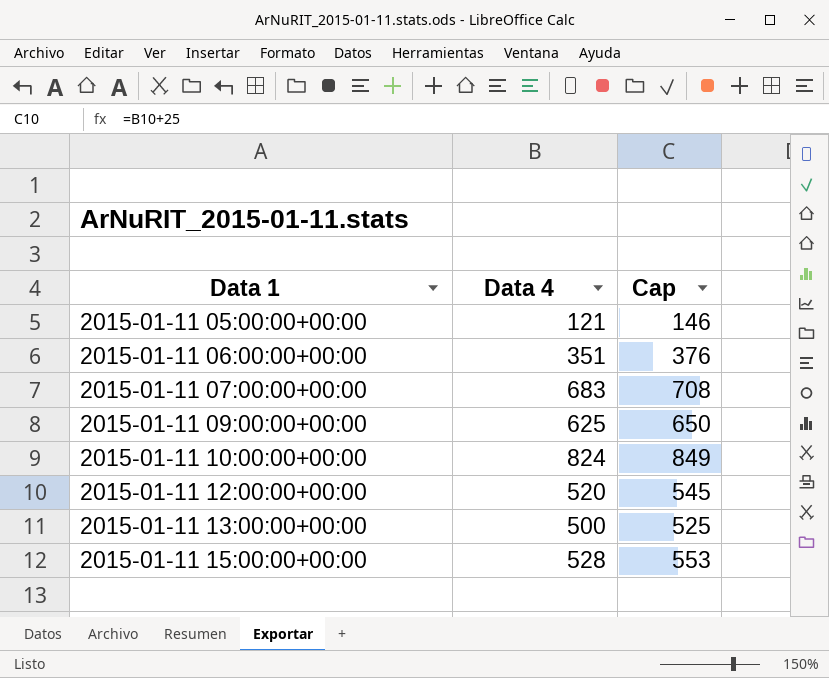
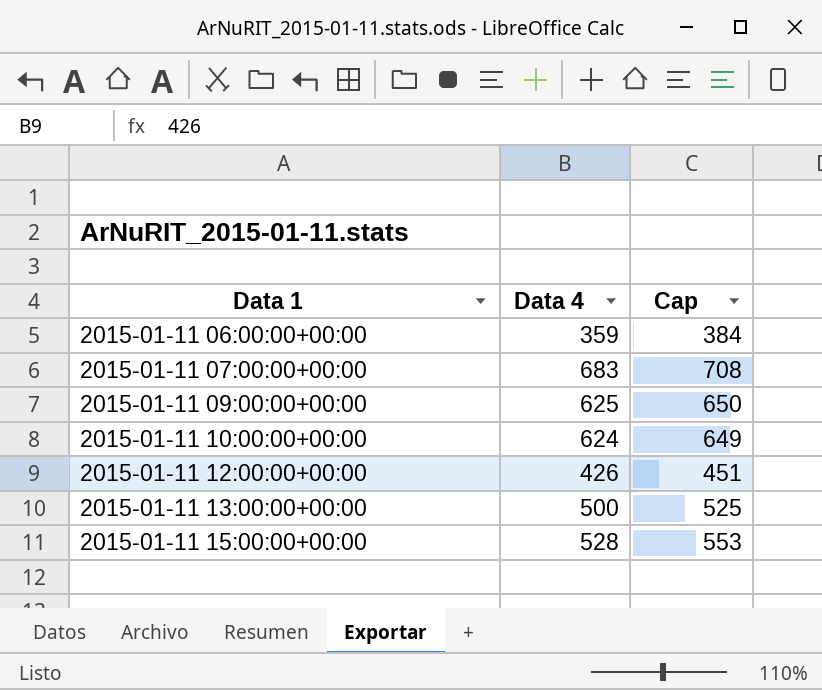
row 2015-01-11 05:00:00+00:00: 121 | 146 -> none
2015-01-11 06:00:00+00:00 | Data 4: 351 -> 359
2015-01-11 06:00:00+00:00 | Cap: 376 -> 384
2015-01-11 10:00:00+00:00 | Data 4: 824 -> 624
2015-01-11 10:00:00+00:00 | Cap: 849 -> 649
2015-01-11 12:00:00+00:00 | Data 4: 520 -> 426
2015-01-11 12:00:00+00:00 | Cap: 545 -> 451

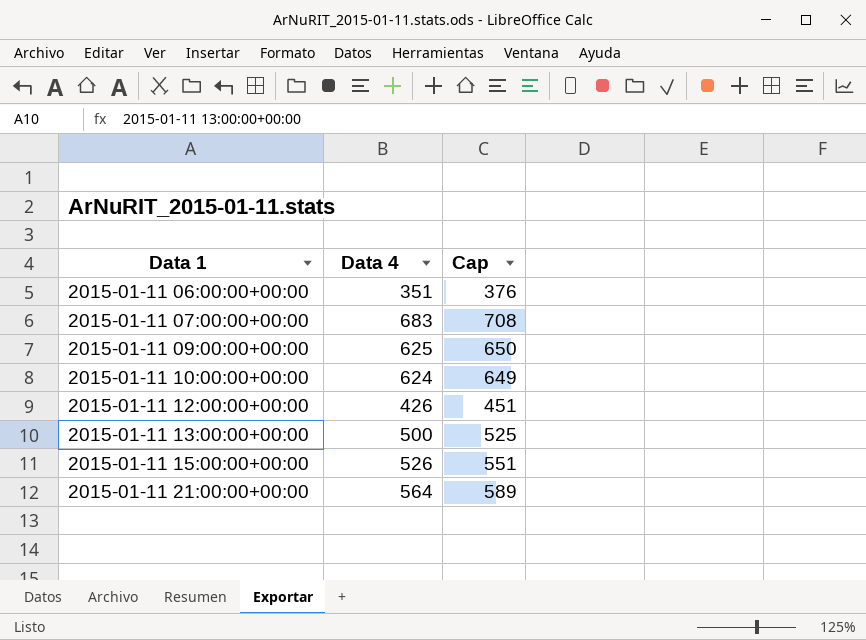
2015-01-11 06:00:00+00:00 | Data 4: 359 -> 351
2015-01-11 06:00:00+00:00 | Cap: 384 -> 376
2015-01-11 15:00:00+00:00 | Data 4: 528 -> 526
2015-01-11 15:00:00+00:00 | Cap: 553 -> 551
row 2015-01-11 21:00:00+00:00: none -> 564 | 589

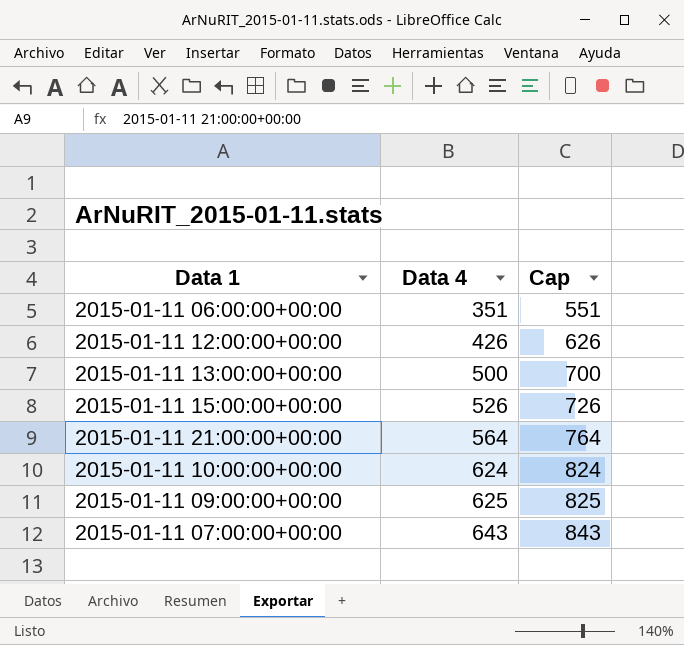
row order: Data 1 ascending -> Data 4 ascending
column Cap | formula: [Data 4] + 25 -> [Data 4] + 200
2015-01-11 07:00:00+00:00 | Data 4: 683 -> 643

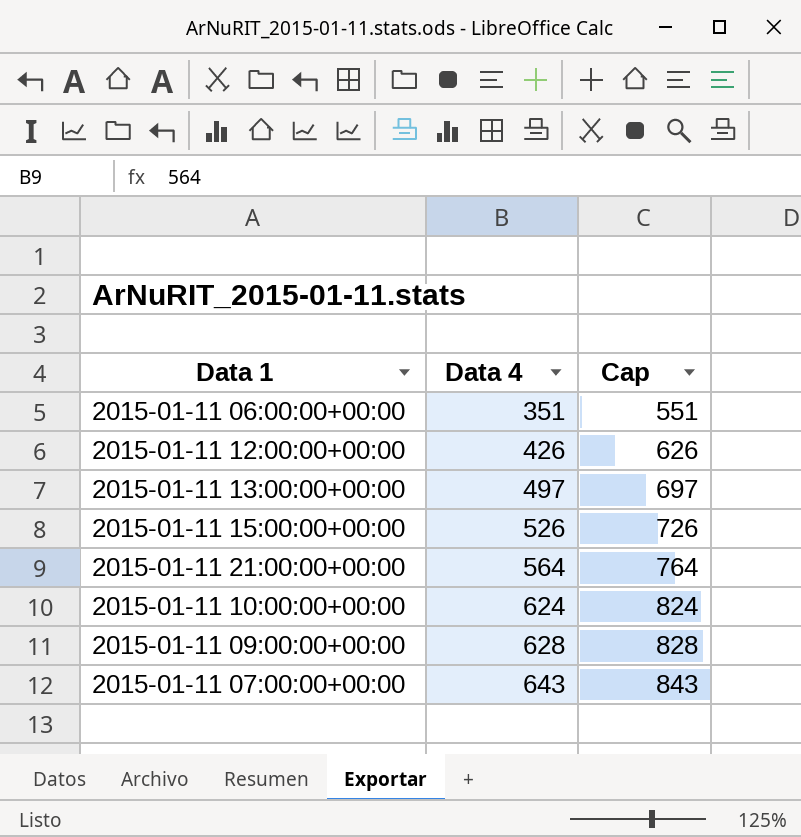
2015-01-11 13:00:00+00:00 | Data 4: 500 -> 497
2015-01-11 13:00:00+00:00 | Cap: 700 -> 697
2015-01-11 09:00:00+00:00 | Data 4: 625 -> 628
2015-01-11 09:00:00+00:00 | Cap: 825 -> 828

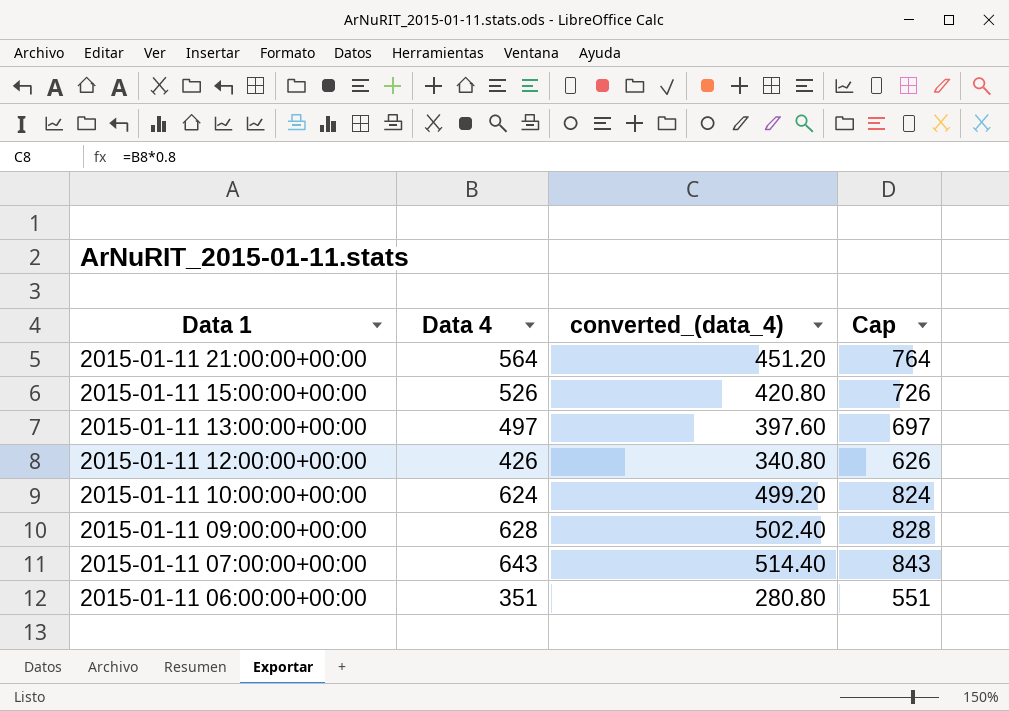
row order: Data 4 ascending -> Data 1 descending
column converted_(data_4) | formula: none -> [Data 4] * 0.8

